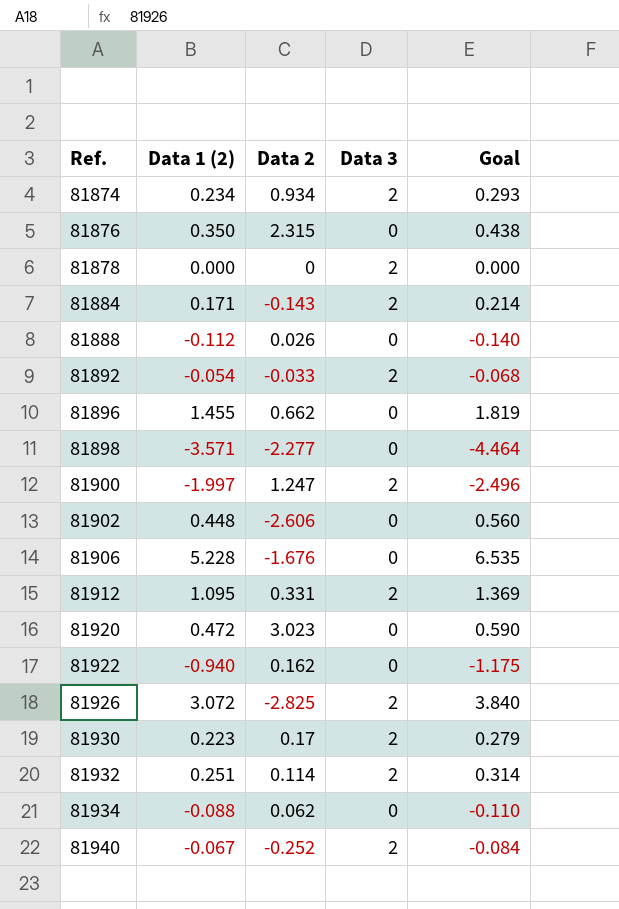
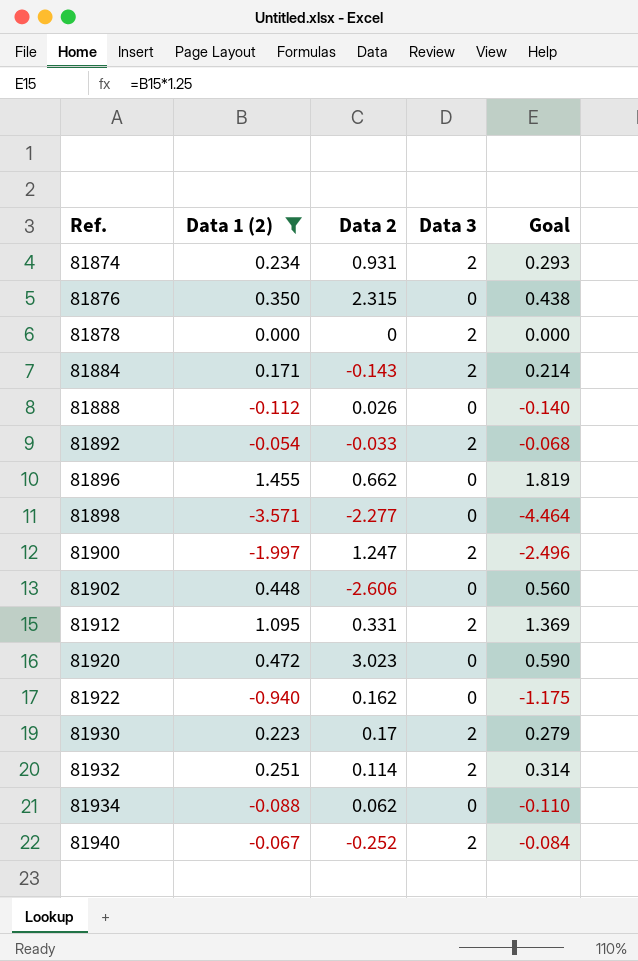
filter: none -> Data 1 (2) <= 1.455
81874 | Data 2: 0.934 -> 0.931

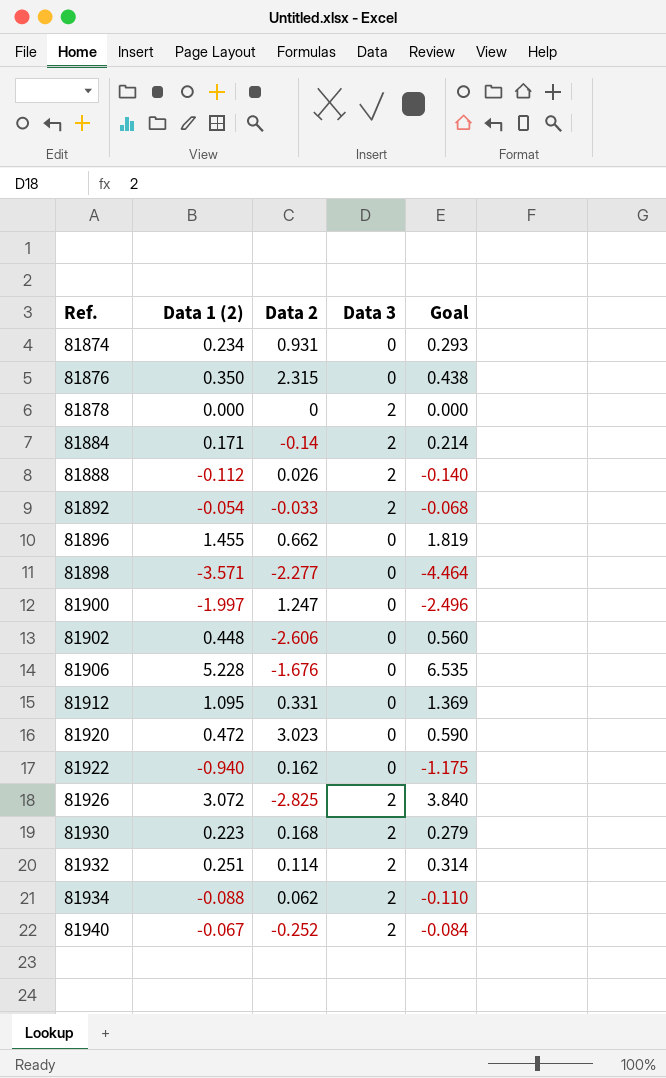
filter: Data 1 (2) <= 1.455 -> none
81874 | Data 3: 2 -> 0
81884 | Data 2: -0.143 -> -0.14
81888 | Data 3: 0 -> 2
81900 | Data 3: 2 -> 0
81912 | Data 3: 2 -> 0
81930 | Data 2: 0.17 -> 0.168
81934 | Data 3: 0 -> 2

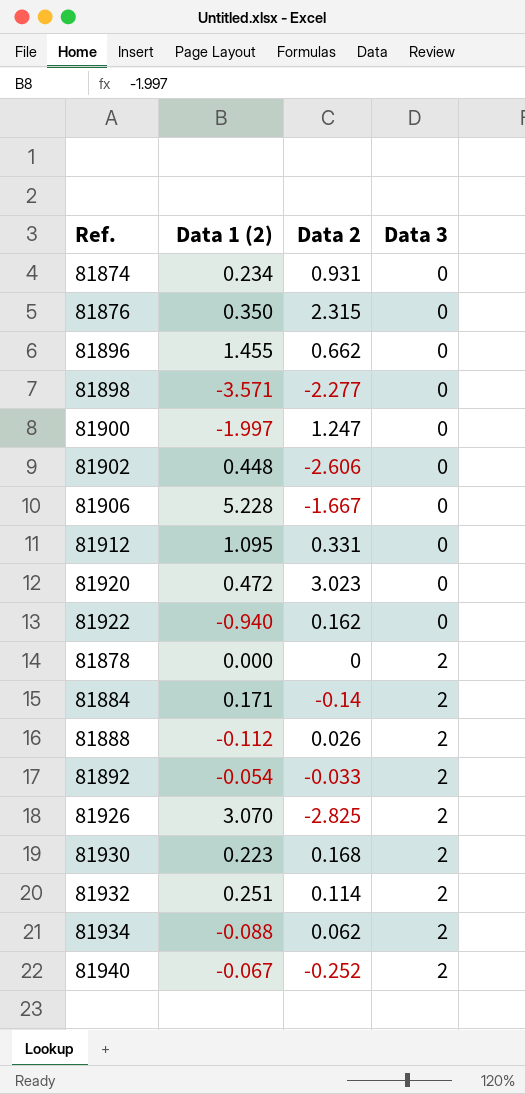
row order: Ref. ascending -> Data 3 ascending
column Goal | formula: [Data 1 (2)] * 1.25 -> none
81906 | Data 2: -1.676 -> -1.667
81926 | Data 1 (2): 3.072 -> 3.070

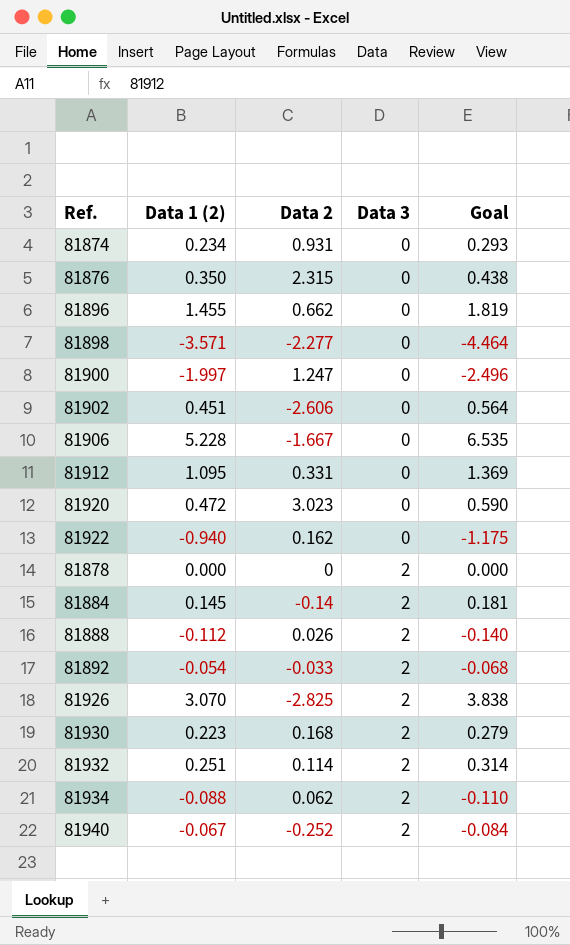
column Goal | formula: none -> [Data 1 (2)] * 1.25
81902 | Data 1 (2): 0.448 -> 0.451
81884 | Data 1 (2): 0.171 -> 0.145

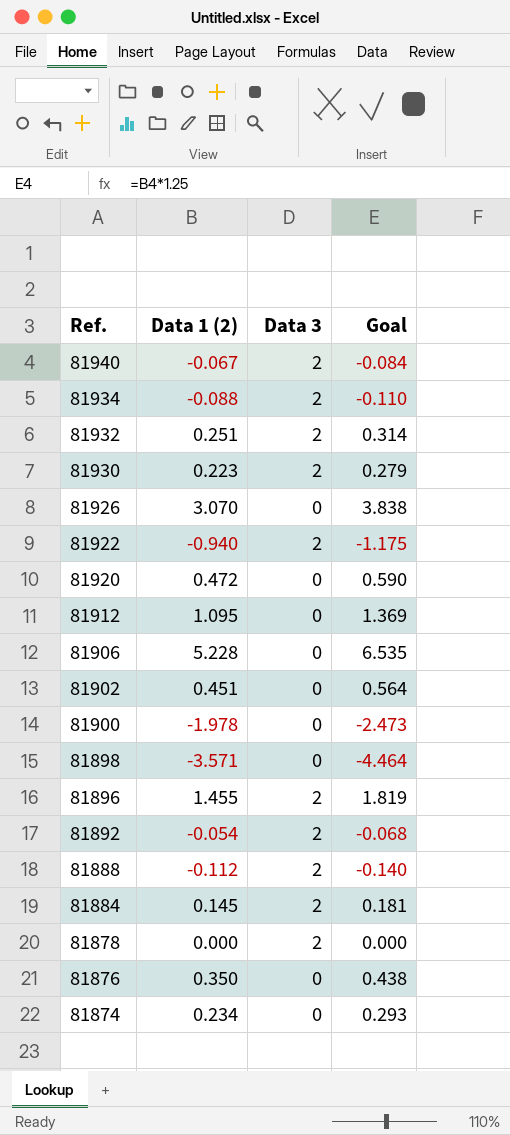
row order: Data 3 ascending -> Ref. descending
column Data 2 | position: 3 -> none
81926 | Data 3: 2 -> 0
81922 | Data 3: 0 -> 2
81900 | Data 1 (2): -1.997 -> -1.978
81900 | Goal: -2.496 -> -2.473
81896 | Data 3: 0 -> 2

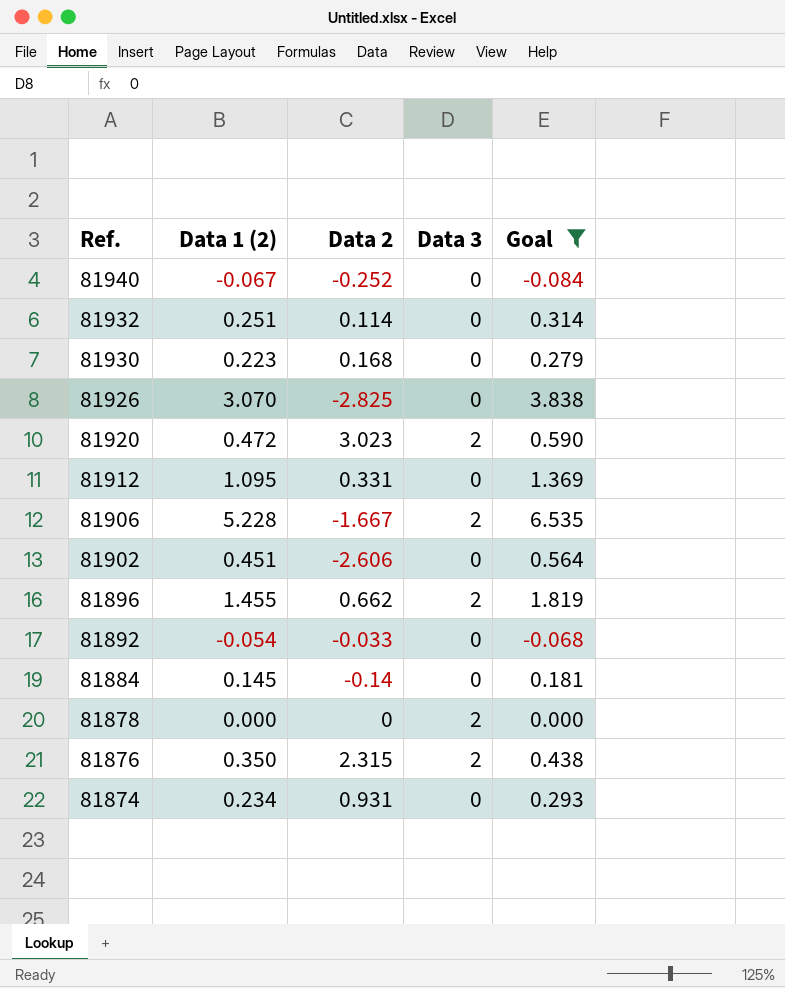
filter: none -> Goal >= -0.084
column Data 2 | position: none -> 3
81940 | Data 3: 2 -> 0
81932 | Data 3: 2 -> 0
81930 | Data 3: 2 -> 0
81920 | Data 3: 0 -> 2
81906 | Data 3: 0 -> 2
81892 | Data 3: 2 -> 0
81884 | Data 3: 2 -> 0
81876 | Data 3: 0 -> 2

